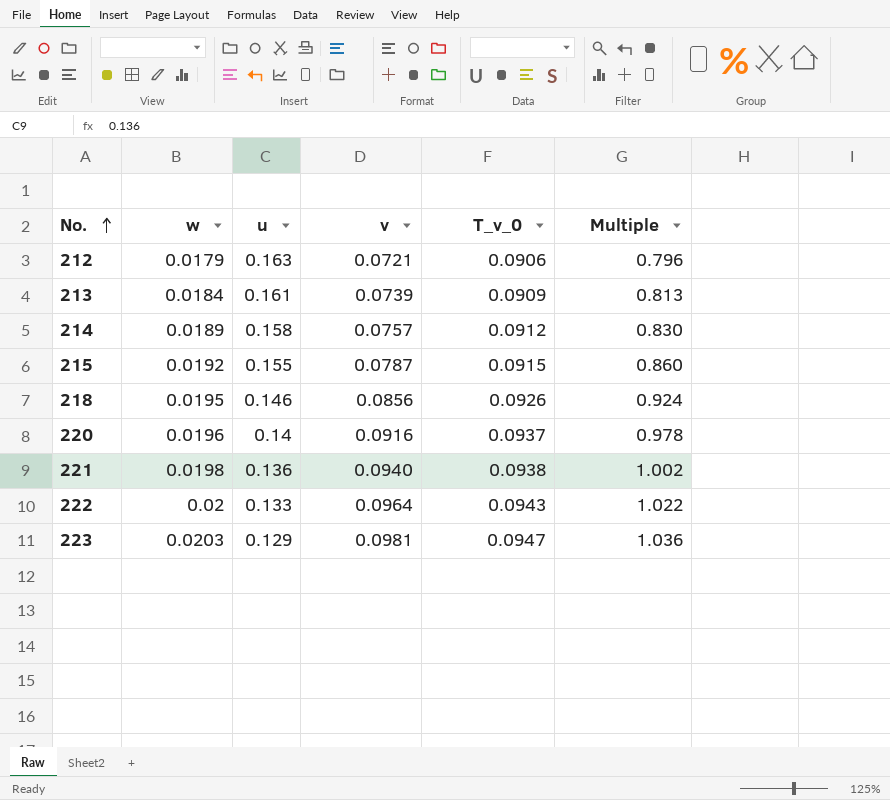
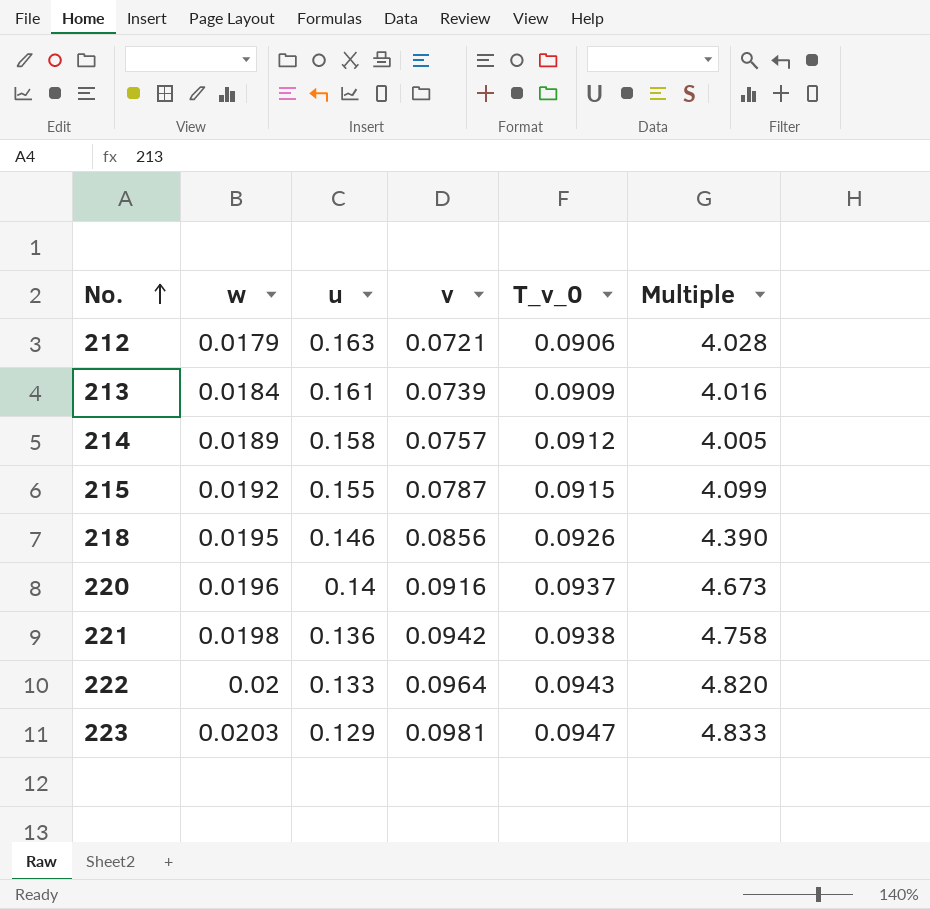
column Multiple | formula: [v] / [T_v_0] -> [v] / [w]
221 | v: 0.0940 -> 0.0942

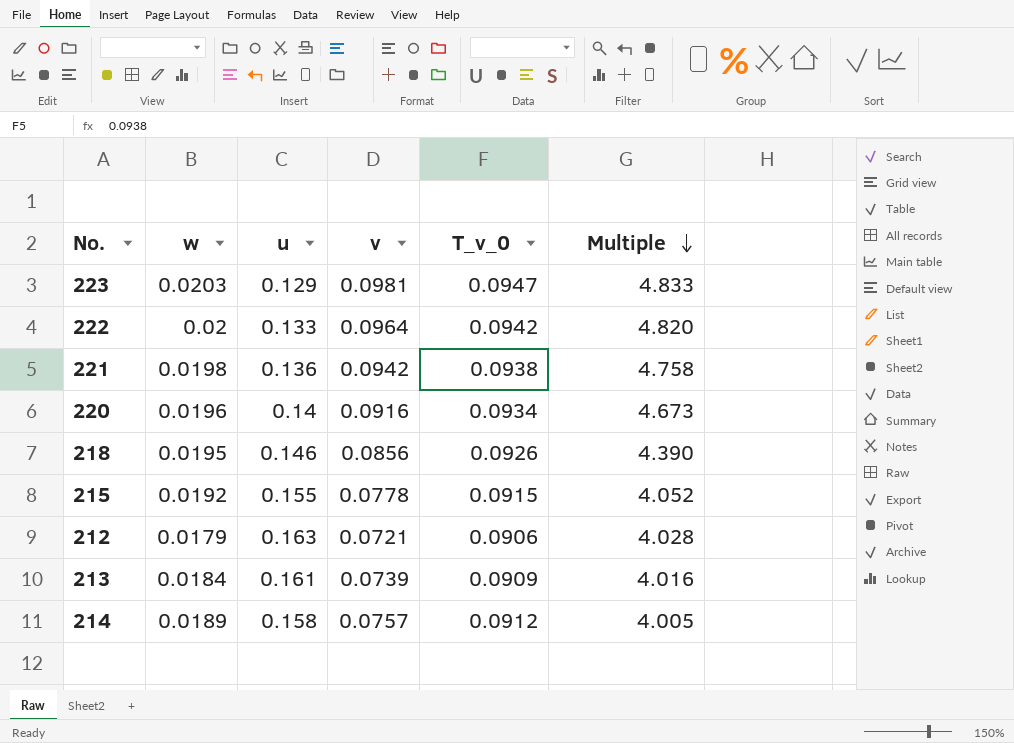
row order: No. ascending -> Multiple descending
222 | T_v_0: 0.0943 -> 0.0942
220 | T_v_0: 0.0937 -> 0.0934
215 | v: 0.0787 -> 0.0778
215 | Multiple: 4.099 -> 4.052

